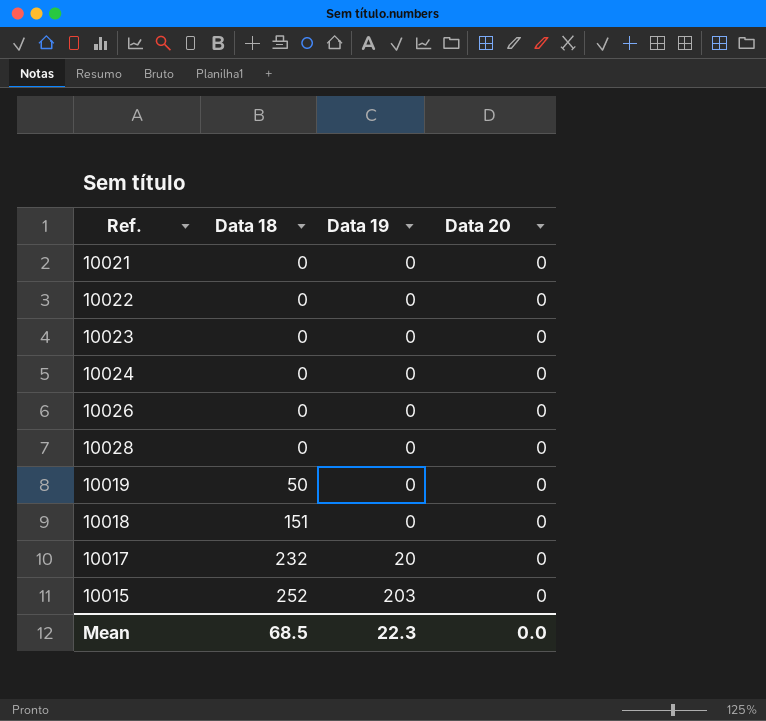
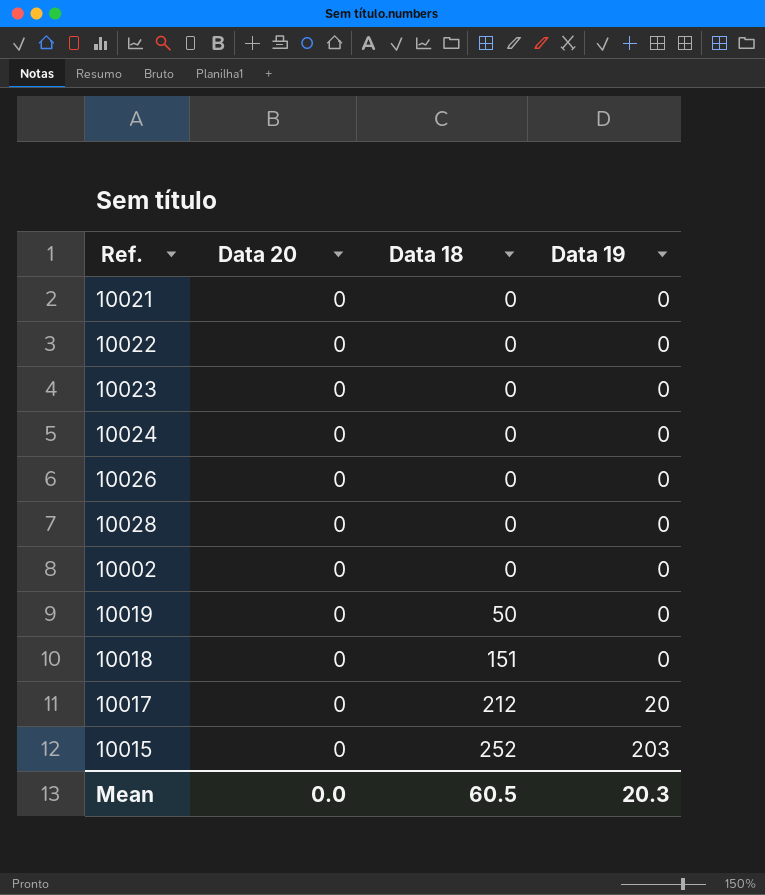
column Data 20 | position: 4 -> 2
row 10002: none -> 0 | 0 | 0
10017 | Data 18: 232 -> 212
Mean | Data 18: 68.5 -> 60.5
Mean | Data 19: 22.3 -> 20.3

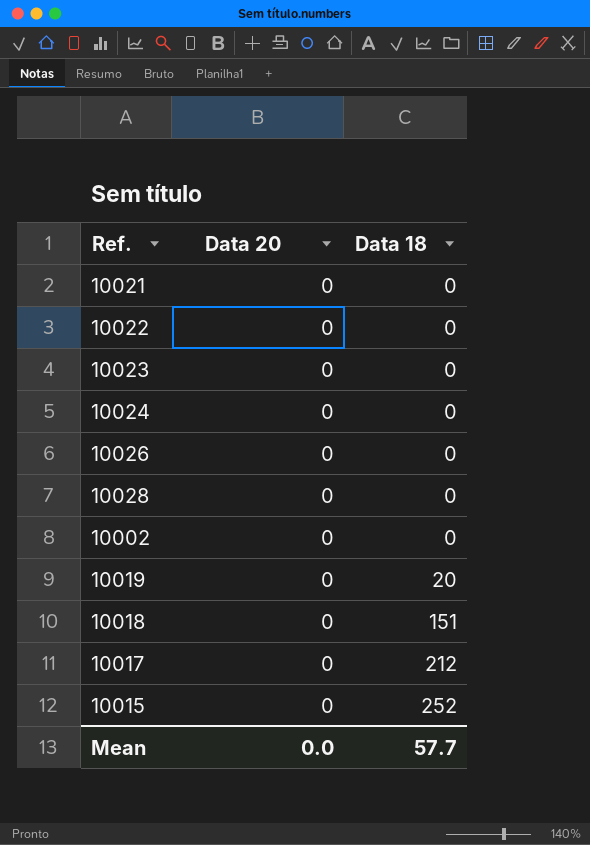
column Data 19 | position: 4 -> none
10019 | Data 18: 50 -> 20
Mean | Data 18: 60.5 -> 57.7

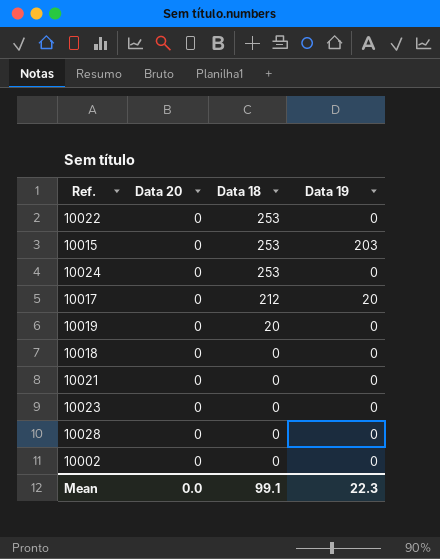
row order: Data 18 ascending -> Data 18 descending
column Data 19 | position: none -> 4
row 10026: 0 | 0 -> none
10022 | Data 18: 0 -> 253
10015 | Data 18: 252 -> 253
10024 | Data 18: 0 -> 253
10018 | Data 18: 151 -> 0
Mean | Data 18: 57.7 -> 99.1

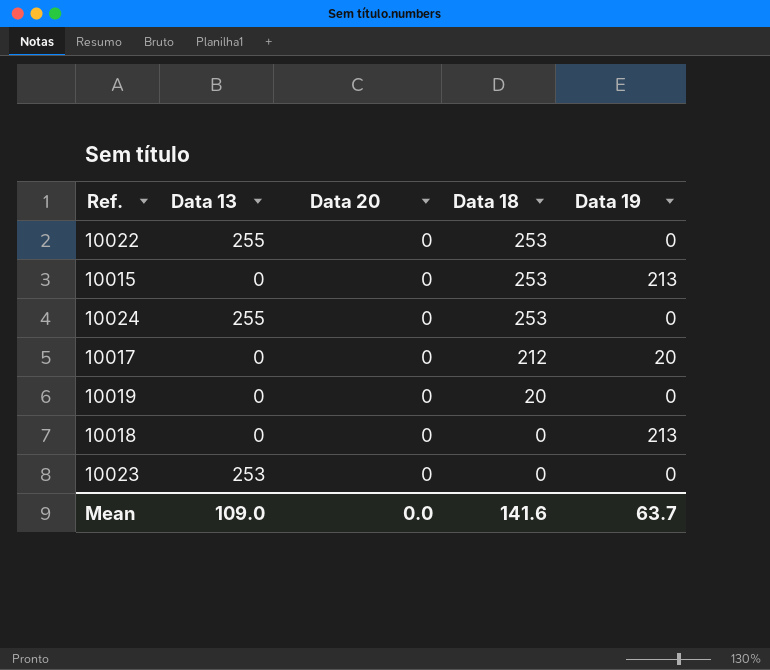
column Data 13 | position: none -> 2
row 10021: 0 | 0 | 0 -> none
row 10028: 0 | 0 | 0 -> none
row 10002: 0 | 0 | 0 -> none
10015 | Data 19: 203 -> 213
10018 | Data 19: 0 -> 213
Mean | Data 18: 99.1 -> 141.6
Mean | Data 19: 22.3 -> 63.7

